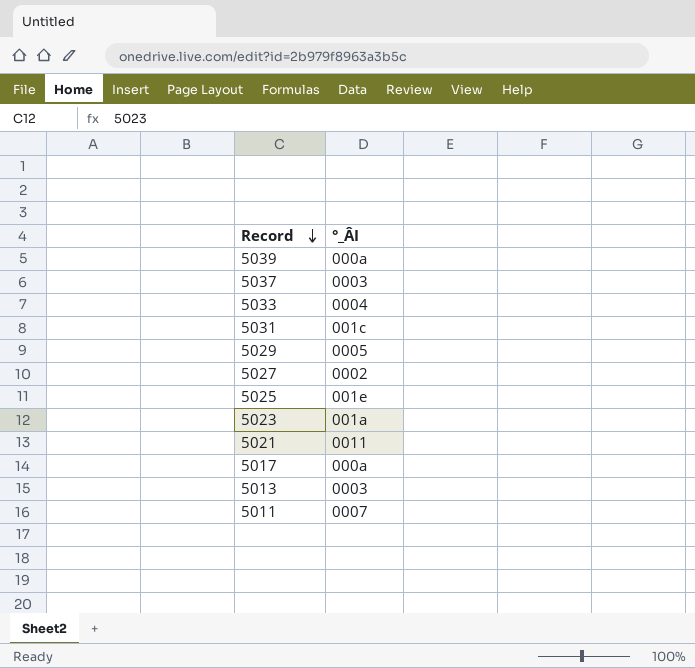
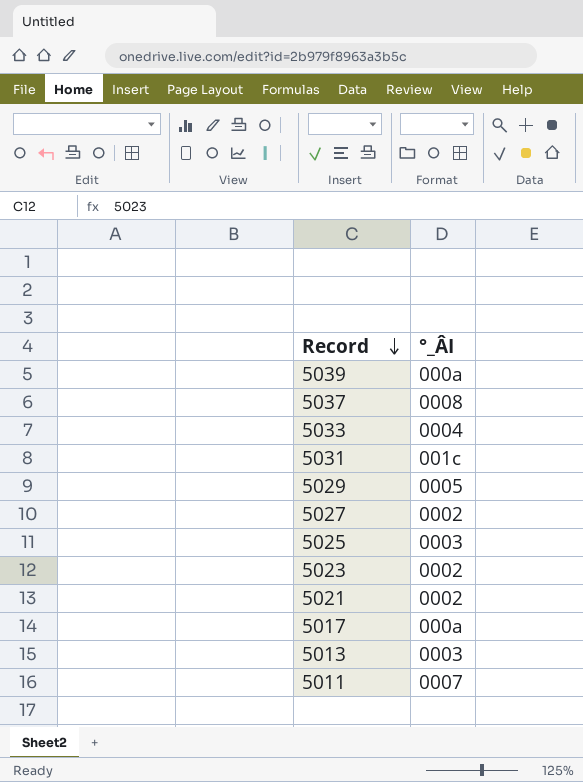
5037 | °_ÂI: 0003 -> 0008
5025 | °_ÂI: 001e -> 0003
5023 | °_ÂI: 001a -> 0002
5021 | °_ÂI: 0011 -> 0002

